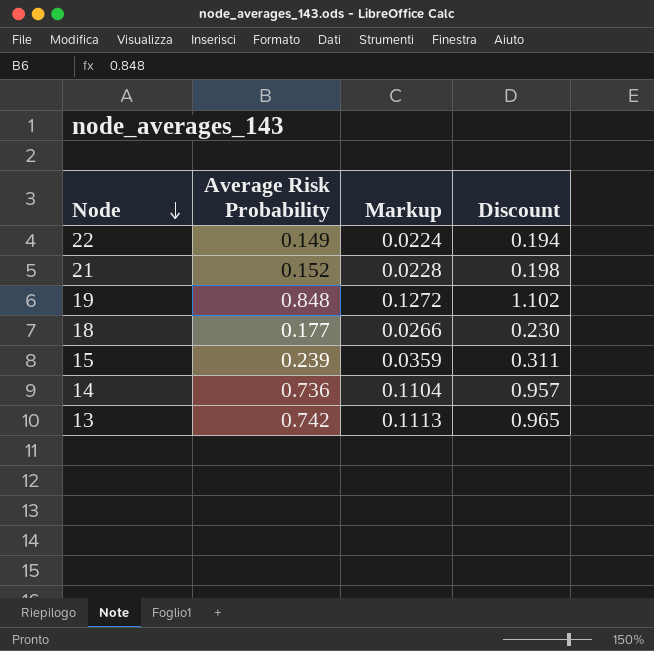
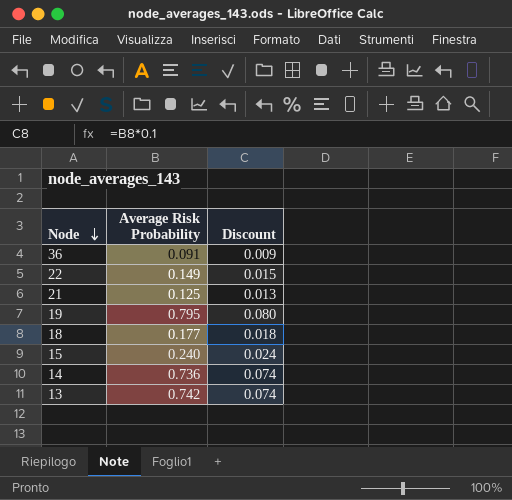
column Markup | formula: [Average Risk Probability] * 0.15 -> none
column Discount | formula: [Average Risk Probability] * 1.3 -> [Average Risk Probability] * 0.1
row 36: none -> 0.091 | 0.009
21 | Average Risk Probability: 0.152 -> 0.125
19 | Average Risk Probability: 0.848 -> 0.795
15 | Average Risk Probability: 0.239 -> 0.240

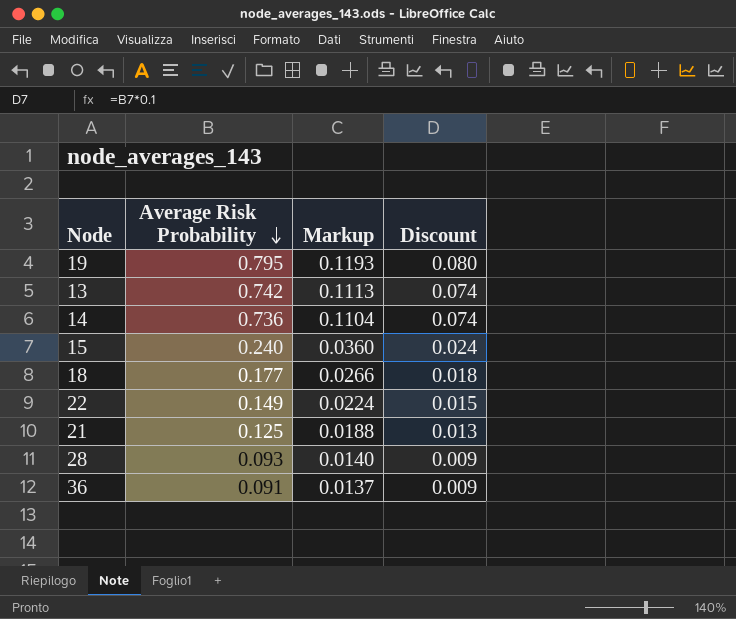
row order: Node descending -> Average Risk Probability descending
column Markup | formula: none -> [Average Risk Probability] * 0.15
row 28: none -> 0.093 | 0.0140 | 0.009

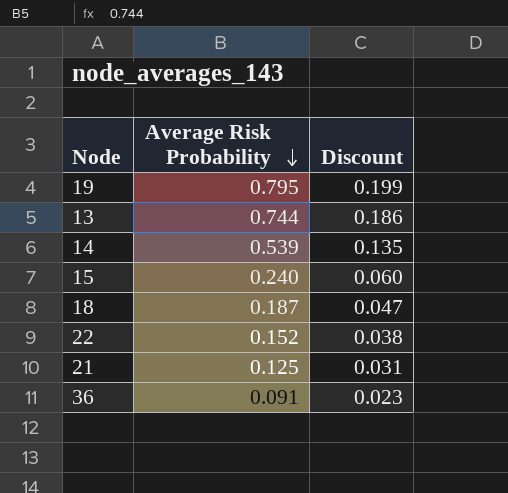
column Markup | formula: [Average Risk Probability] * 0.15 -> none
column Discount | formula: [Average Risk Probability] * 0.1 -> [Average Risk Probability] * 0.25
row 28: 0.093 | 0.0140 | 0.009 -> none
13 | Average Risk Probability: 0.742 -> 0.744
14 | Average Risk Probability: 0.736 -> 0.539
18 | Average Risk Probability: 0.177 -> 0.187
22 | Average Risk Probability: 0.149 -> 0.152

